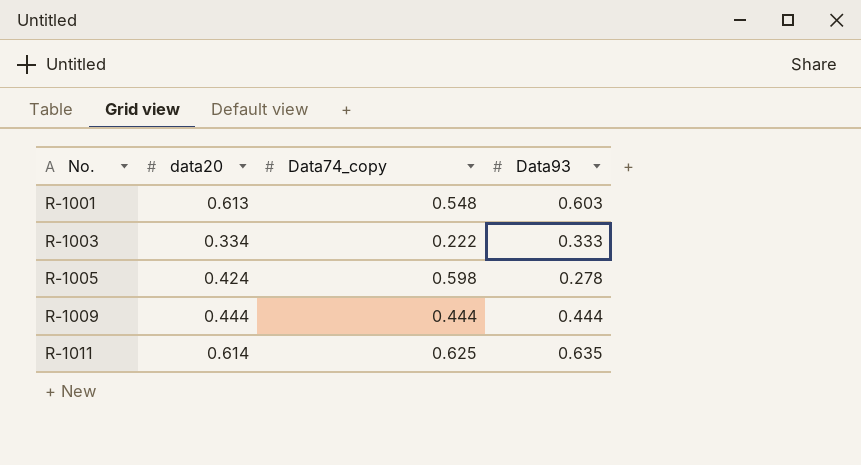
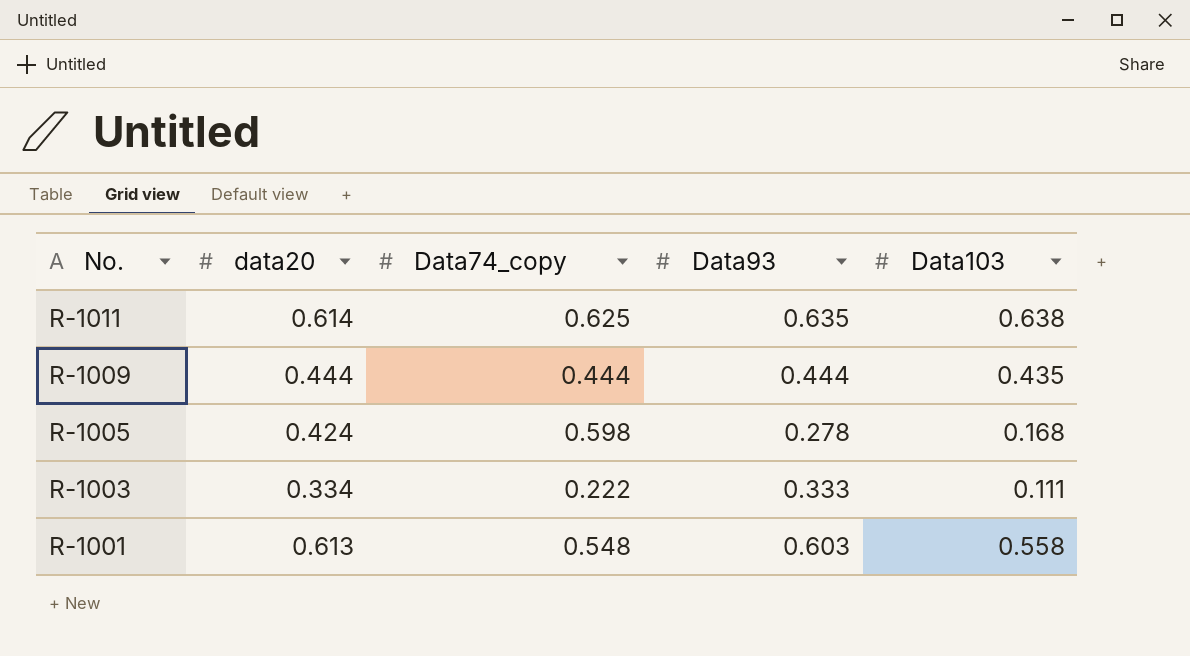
row order: No. ascending -> No. descending
column Data103 | position: none -> 5

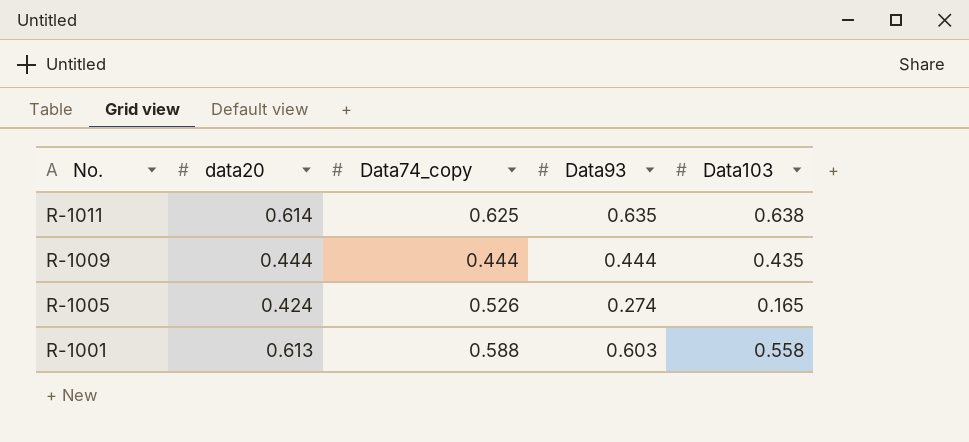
row R-1003: 0.334 | 0.222 | 0.333 | 0.111 -> none
R-1005 | Data74_copy: 0.598 -> 0.526
R-1005 | Data93: 0.278 -> 0.274
R-1005 | Data103: 0.168 -> 0.165
R-1001 | Data74_copy: 0.548 -> 0.588

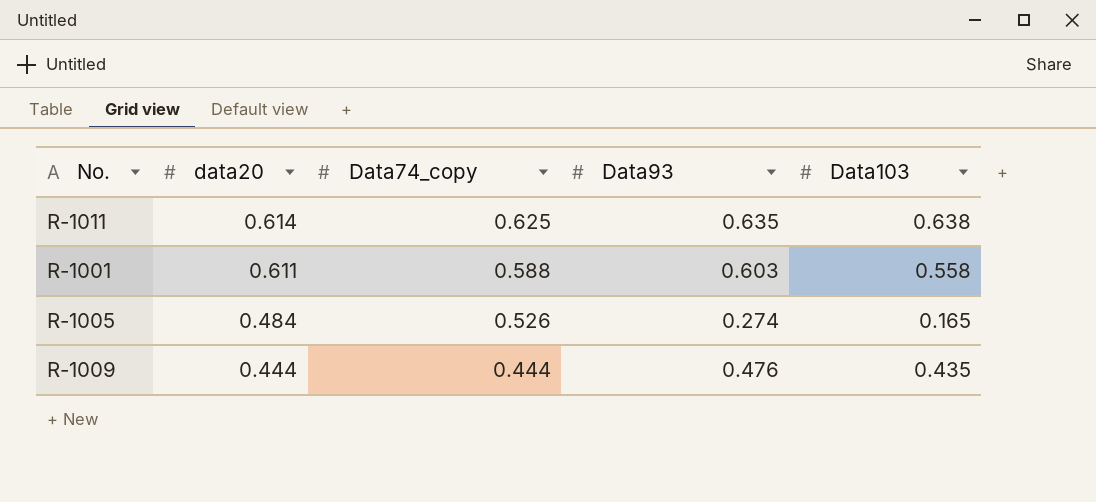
row order: No. descending -> data20 descending
R-1001 | data20: 0.613 -> 0.611
R-1005 | data20: 0.424 -> 0.484
R-1009 | Data93: 0.444 -> 0.476

